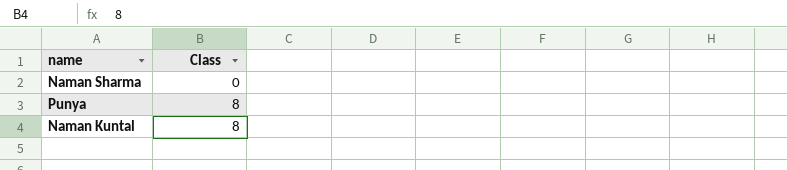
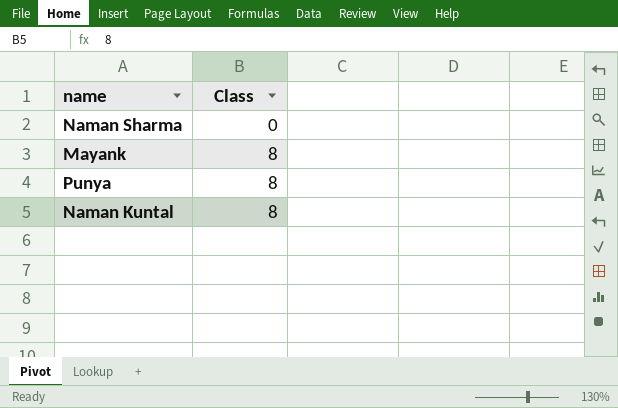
row Mayank: none -> 8

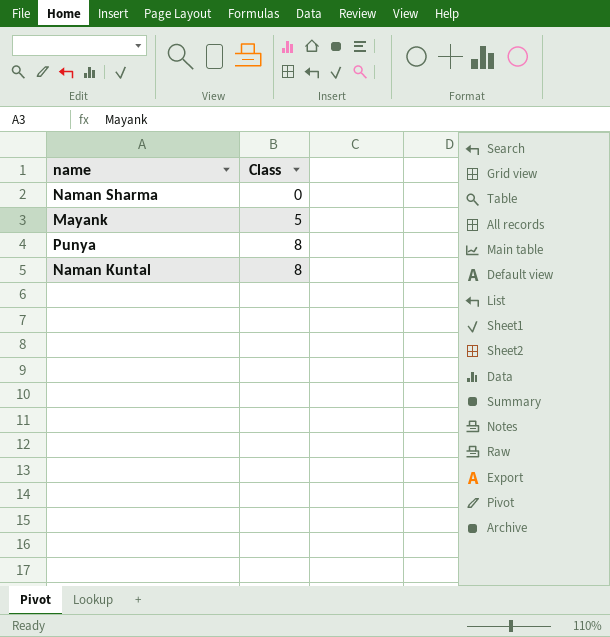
Mayank | Class: 8 -> 5

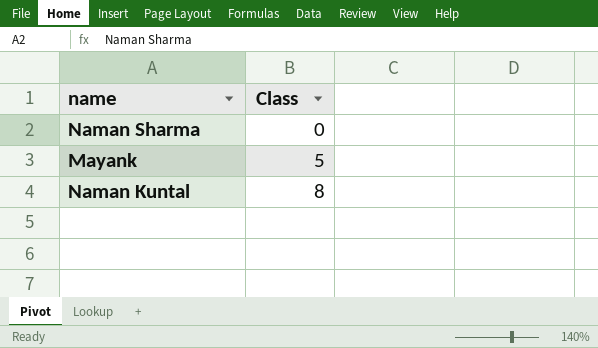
row Punya: 8 -> none

